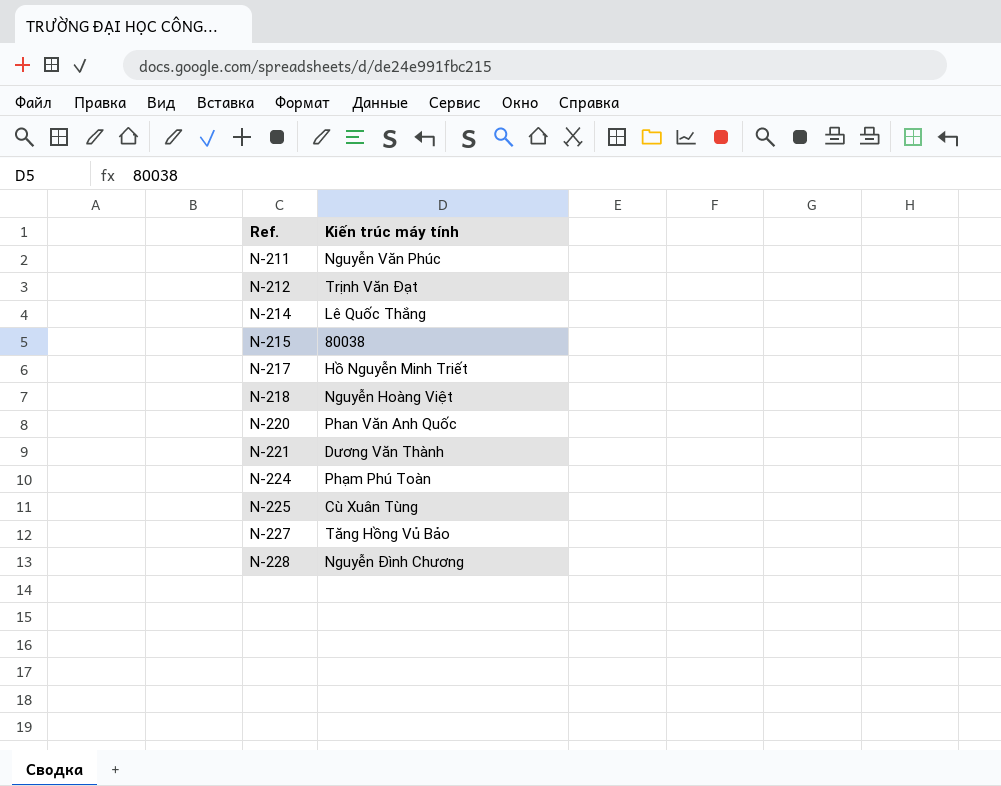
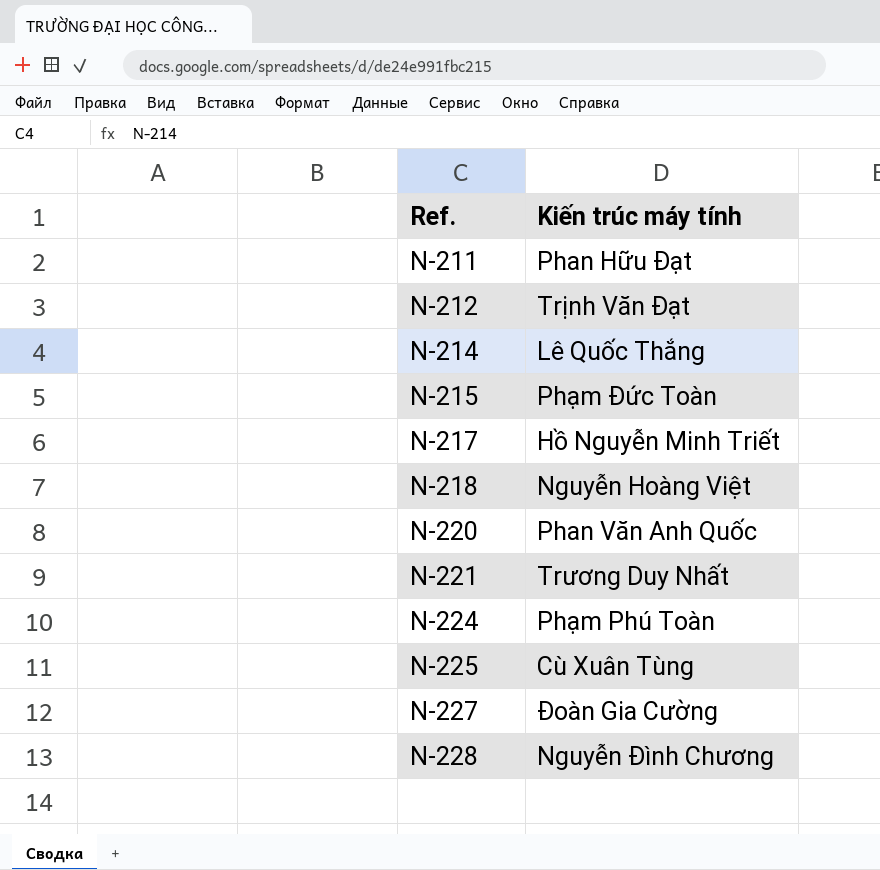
N-211 | Kiến trúc máy tính: Nguyễn Văn Phúc -> Phan Hữu Đạt
N-215 | Kiến trúc máy tính: 80038 -> Phạm Đức Toàn
N-221 | Kiến trúc máy tính: Dương Văn Thành -> Trương Duy Nhất
N-227 | Kiến trúc máy tính: Tăng Hồng Vủ Bảo -> Đoàn Gia Cường

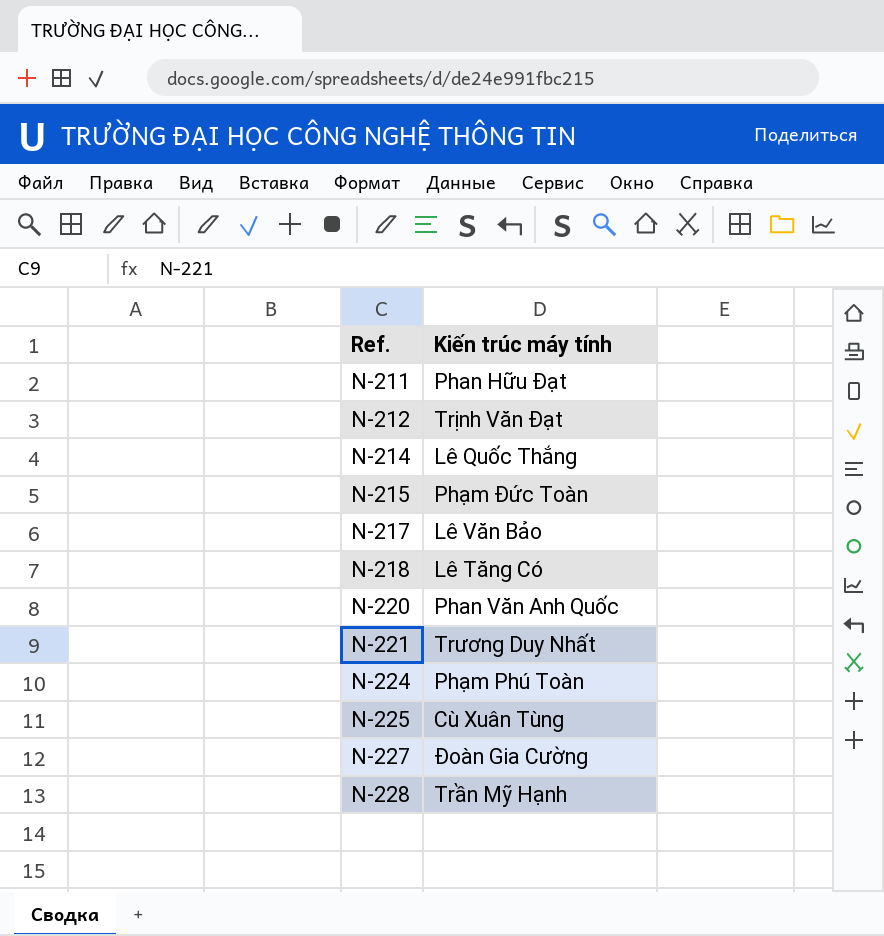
N-217 | Kiến trúc máy tính: Hồ Nguyễn Minh Triết -> Lê Văn Bảo
N-218 | Kiến trúc máy tính: Nguyễn Hoàng Việt -> Lê Tăng Có
N-228 | Kiến trúc máy tính: Nguyễn Đình Chương -> Trần Mỹ Hạnh

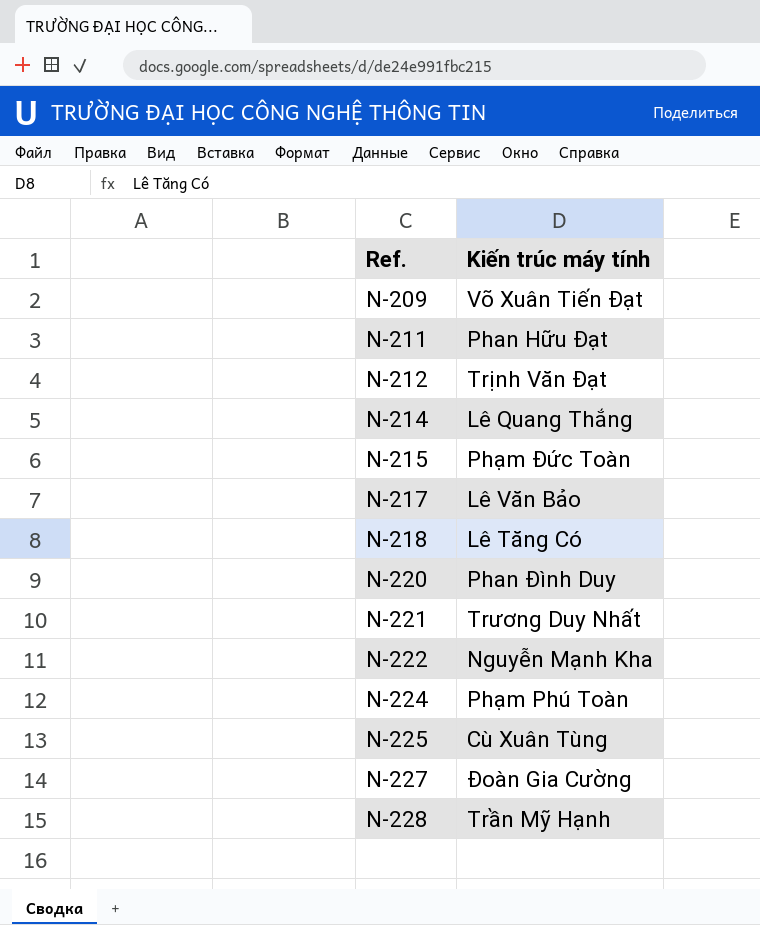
row N-209: none -> Võ Xuân Tiến Đạt
N-214 | Kiến trúc máy tính: Lê Quốc Thắng -> Lê Quang Thắng
N-220 | Kiến trúc máy tính: Phan Văn Anh Quốc -> Phan Đình Duy
row N-222: none -> Nguyễn Mạnh Kha

